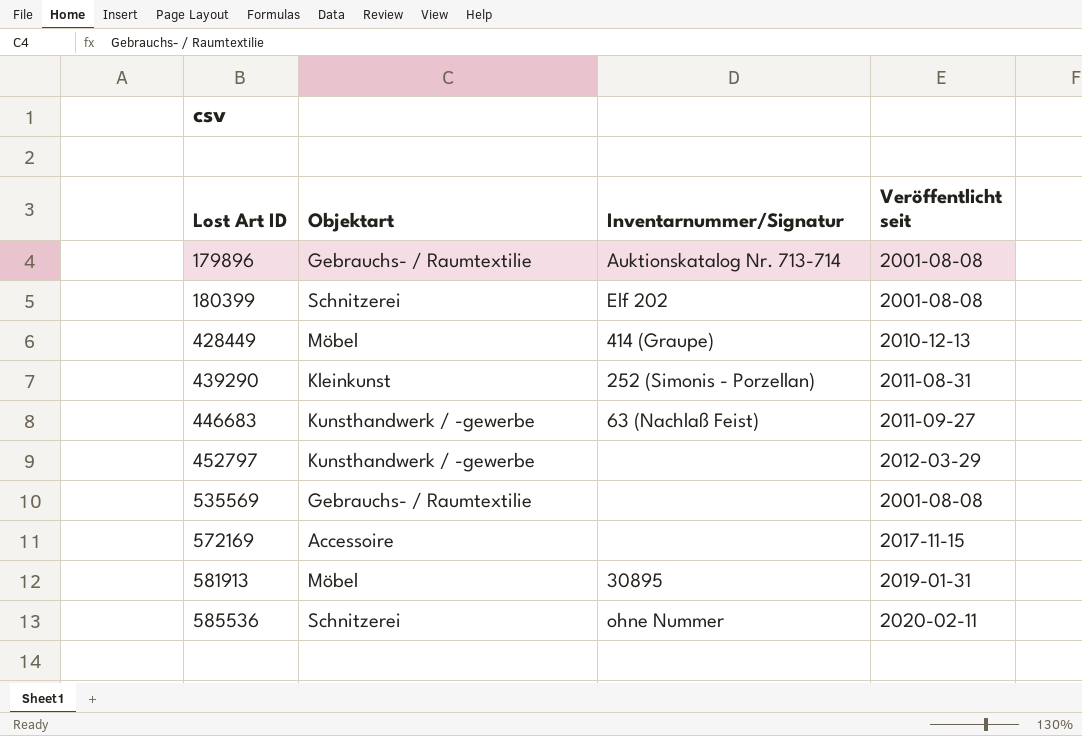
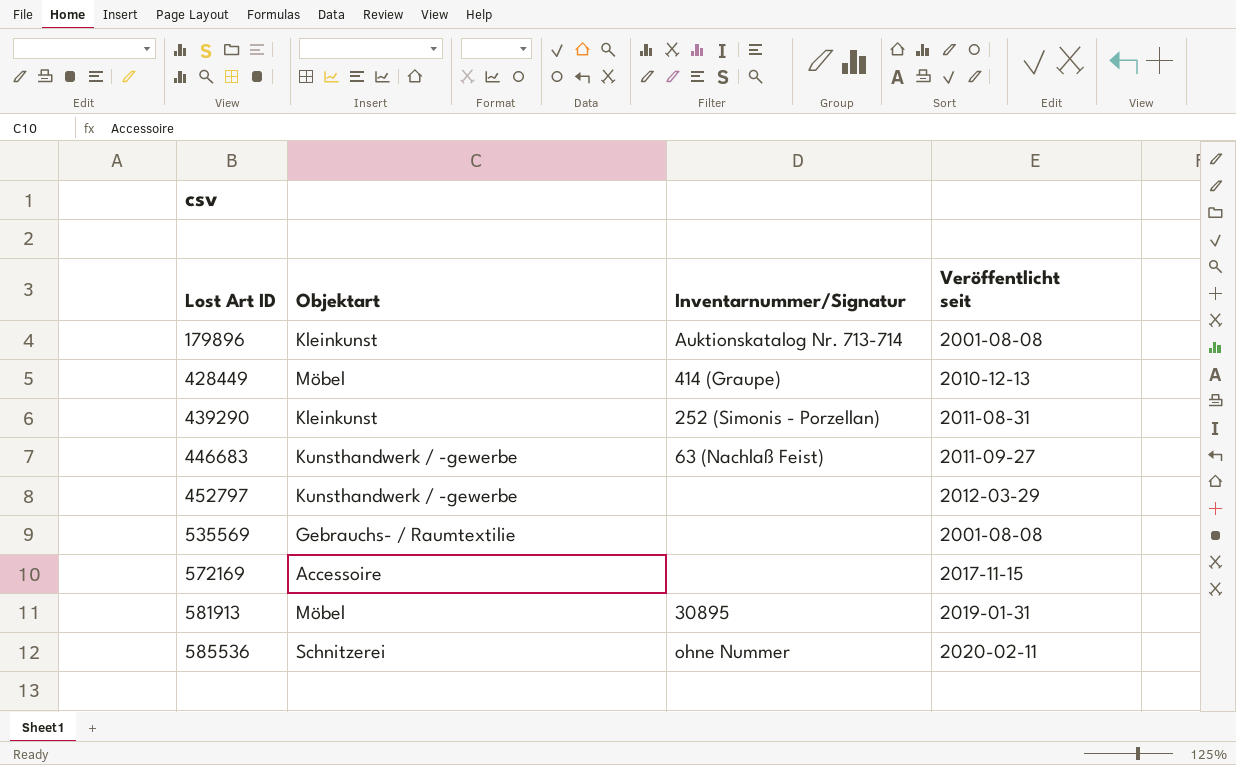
row 180399: Schnitzerei | Elf 202 | 2001-08-08 -> none
179896 | Objektart: Gebrauchs- / Raumtextilie -> Kleinkunst

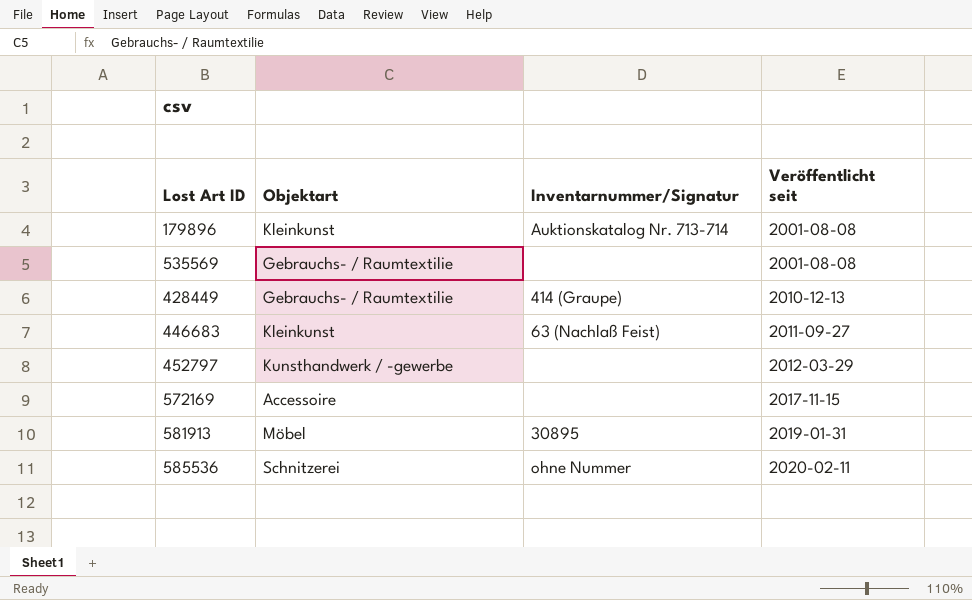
row order: Lost Art ID ascending -> Veröffentlicht seit ascending
row 439290: Kleinkunst | 252 (Simonis - Porzellan) | 2011-08-31 -> none
428449 | Objektart: Möbel -> Gebrauchs- / Raumtextilie
446683 | Objektart: Kunsthandwerk / -gewerbe -> Kleinkunst

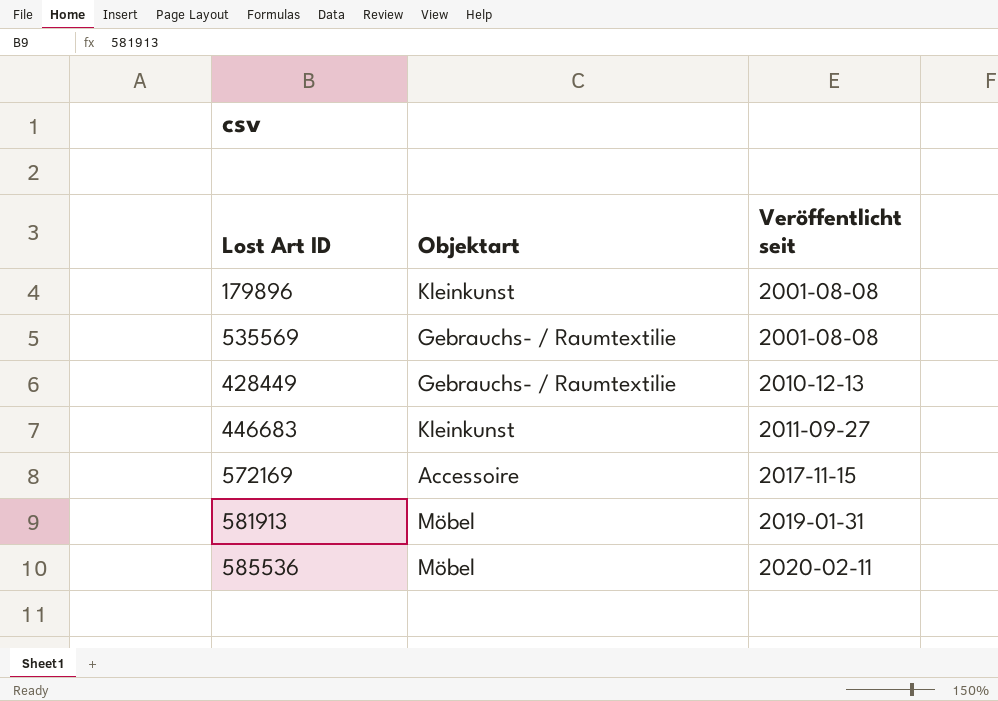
column Inventarnummer/Signatur | position: 3 -> none
row 452797: Kunsthandwerk / -gewerbe | none | 2012-03-29 -> none
585536 | Objektart: Schnitzerei -> Möbel

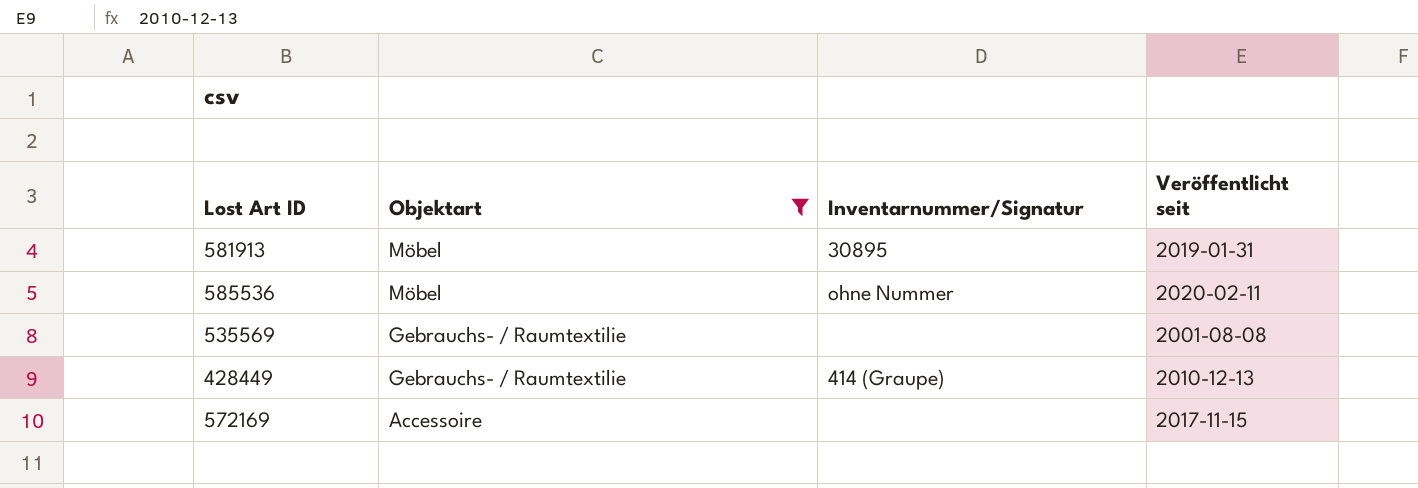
filter: none -> Objektart != Kleinkunst
row order: Veröffentlicht seit ascending -> Objektart descending
column Inventarnummer/Signatur | position: none -> 3

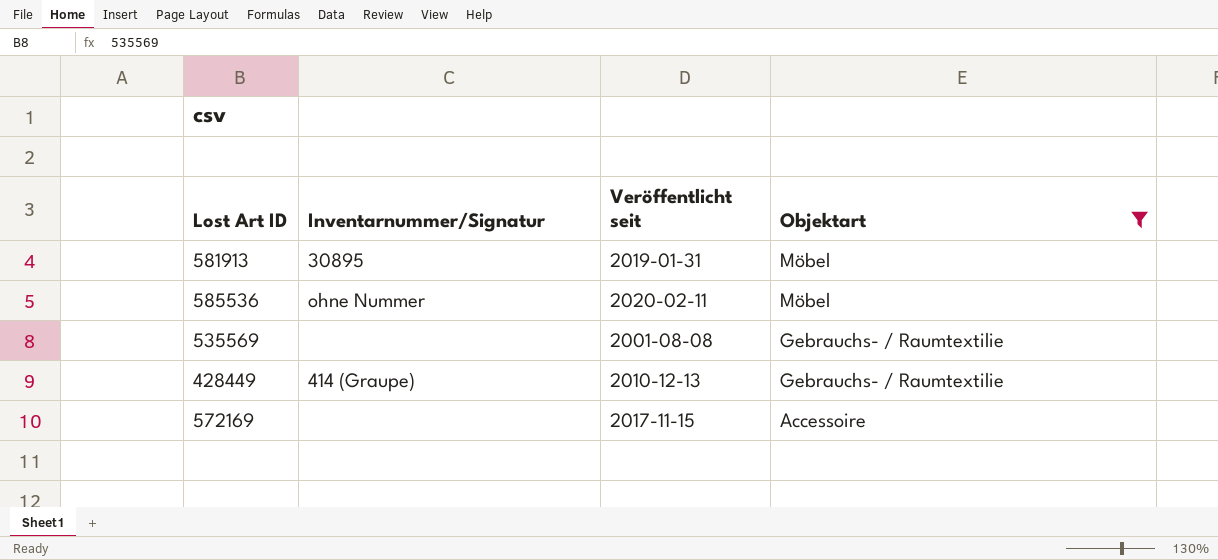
column Objektart | position: 2 -> 4

